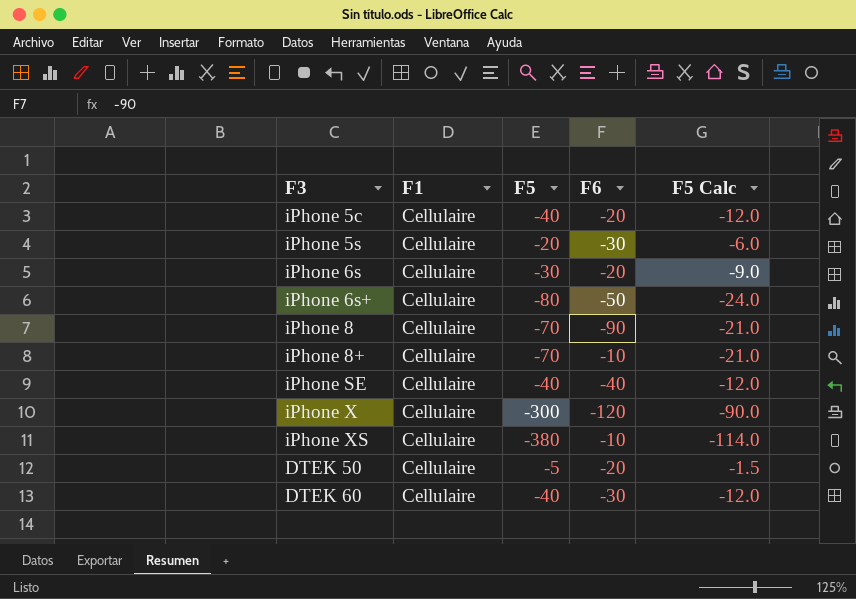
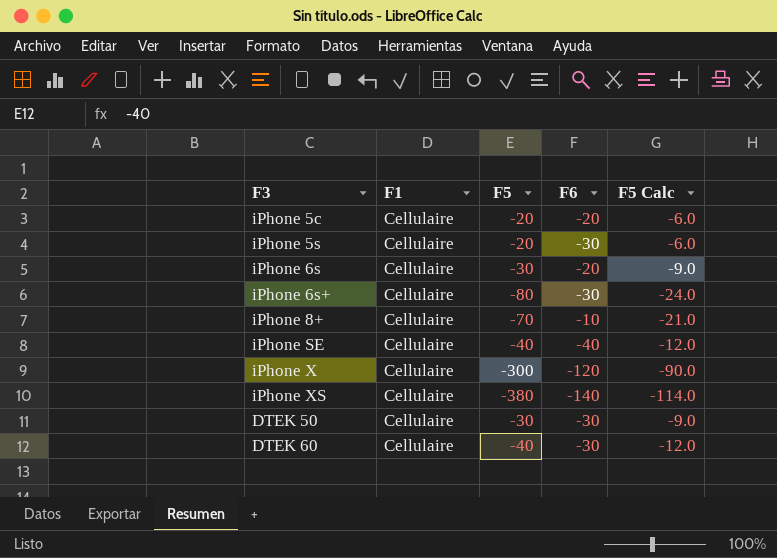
row iPhone 8: Cellulaire | -70 | -90 | -21.0 -> none
iPhone 5c | F5: -40 -> -20
iPhone 5c | F5 Calc: -12.0 -> -6.0
iPhone 6s+ | F6: -50 -> -30
iPhone XS | F6: -10 -> -140
DTEK 50 | F5: -5 -> -30
DTEK 50 | F6: -20 -> -30
DTEK 50 | F5 Calc: -1.5 -> -9.0

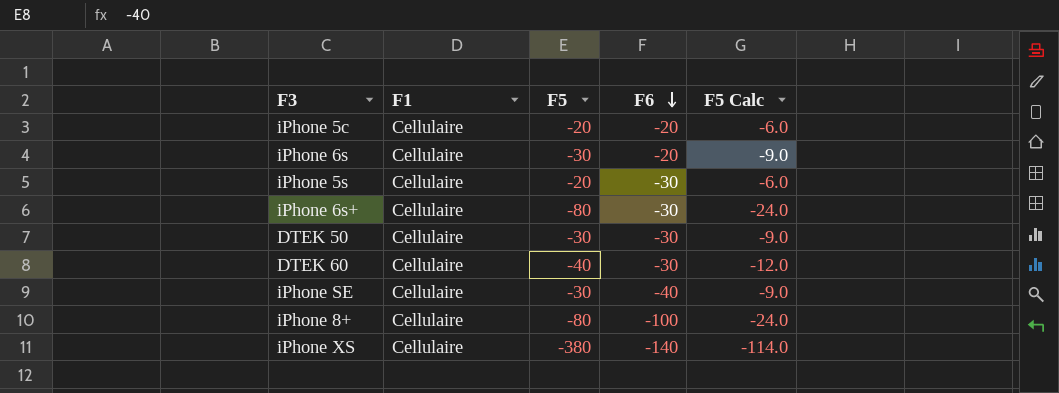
row order: none -> F6 descending
row iPhone X: Cellulaire | -300 | -120 | -90.0 -> none
iPhone SE | F5: -40 -> -30
iPhone SE | F5 Calc: -12.0 -> -9.0
iPhone 8+ | F5: -70 -> -80
iPhone 8+ | F6: -10 -> -100
iPhone 8+ | F5 Calc: -21.0 -> -24.0

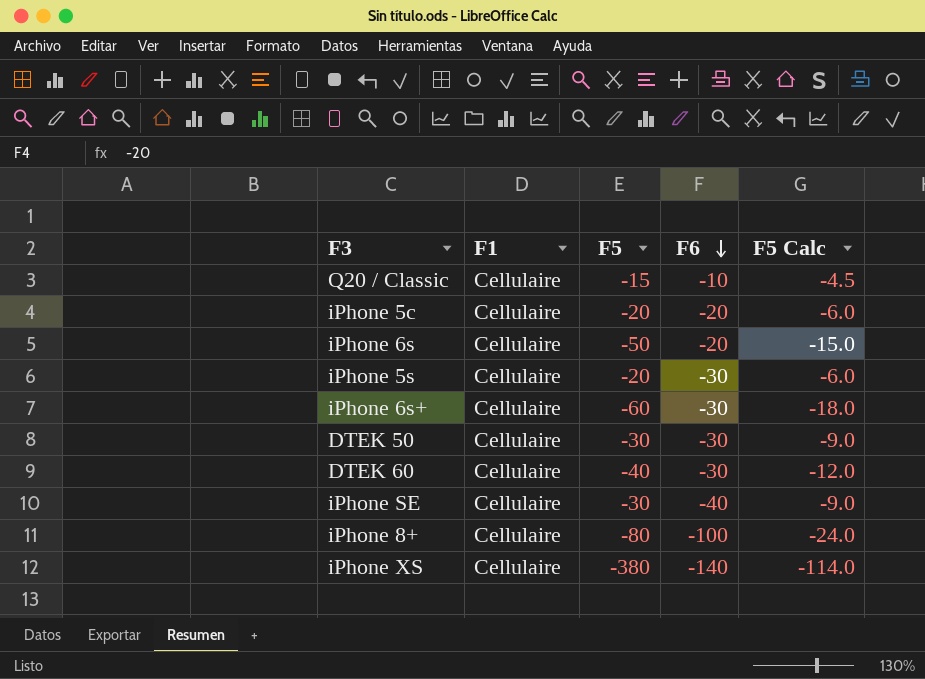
row Q20 / Classic: none -> Cellulaire | -15 | -10 | -4.5
iPhone 6s | F5: -30 -> -50
iPhone 6s | F5 Calc: -9.0 -> -15.0
iPhone 6s+ | F5: -80 -> -60
iPhone 6s+ | F5 Calc: -24.0 -> -18.0

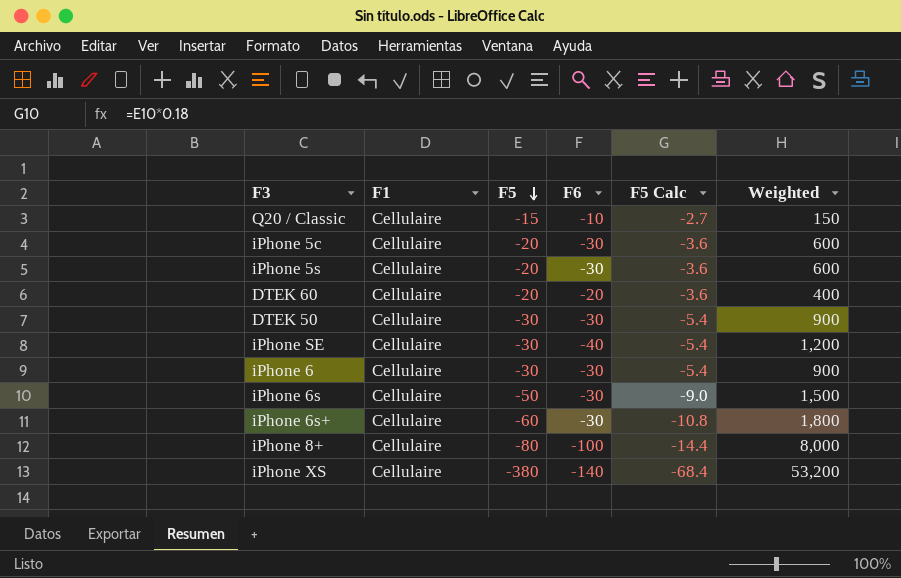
row order: F6 descending -> F5 descending
column F5 Calc | formula: [F5] * 0.3 -> [F5] * 0.18
column Weighted | formula: none -> [F5] * [F6]
iPhone 5c | F6: -20 -> -30
DTEK 60 | F5: -40 -> -20
DTEK 60 | F6: -30 -> -20
row iPhone 6: none -> Cellulaire | -30 | -30 | -5.4 | 900
iPhone 6s | F6: -20 -> -30

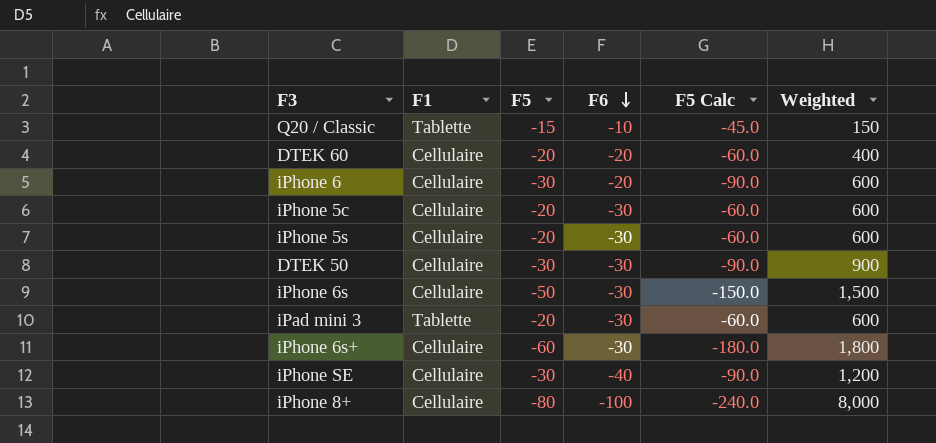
row order: F5 descending -> F6 descending
column F5 Calc | formula: [F5] * 0.18 -> [F5] * 3
row iPhone XS: Cellulaire | -380 | -140 | -68.4 | 53,200 -> none
Q20 / Classic | F1: Cellulaire -> Tablette
iPhone 6 | F6: -30 -> -20
iPhone 6 | Weighted: 900 -> 600
row iPad mini 3: none -> Tablette | -20 | -30 | -60.0 | 600

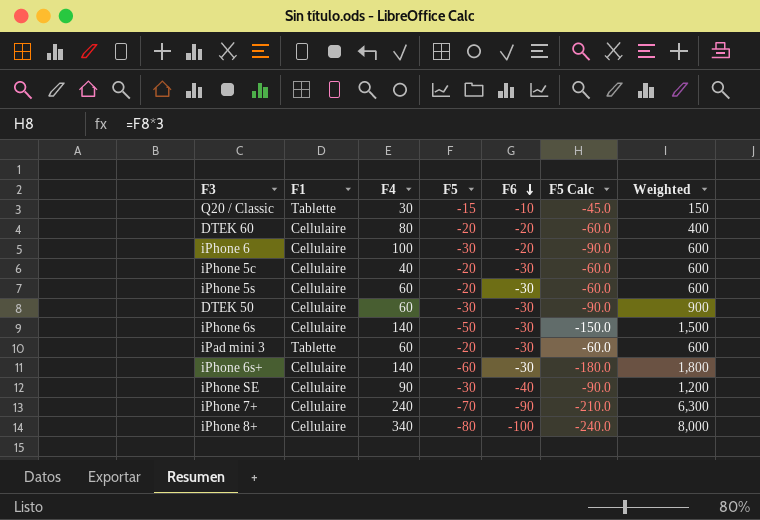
column F4 | position: none -> 3
row iPhone 7+: none -> Cellulaire | 240 | -70 | -90 | -210.0 | 6,300

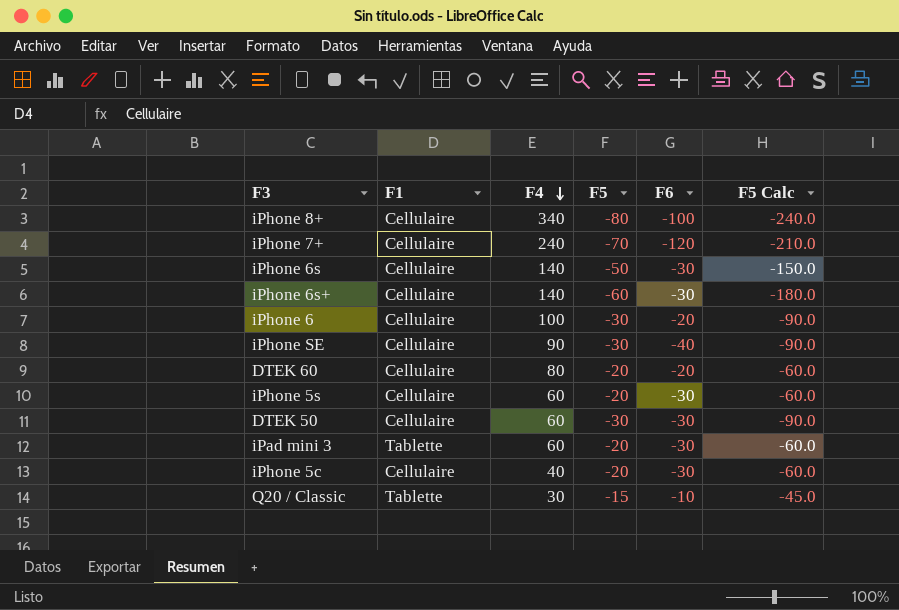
row order: F6 descending -> F4 descending
column Weighted | formula: [F5] * [F6] -> none
iPhone 7+ | F6: -90 -> -120

